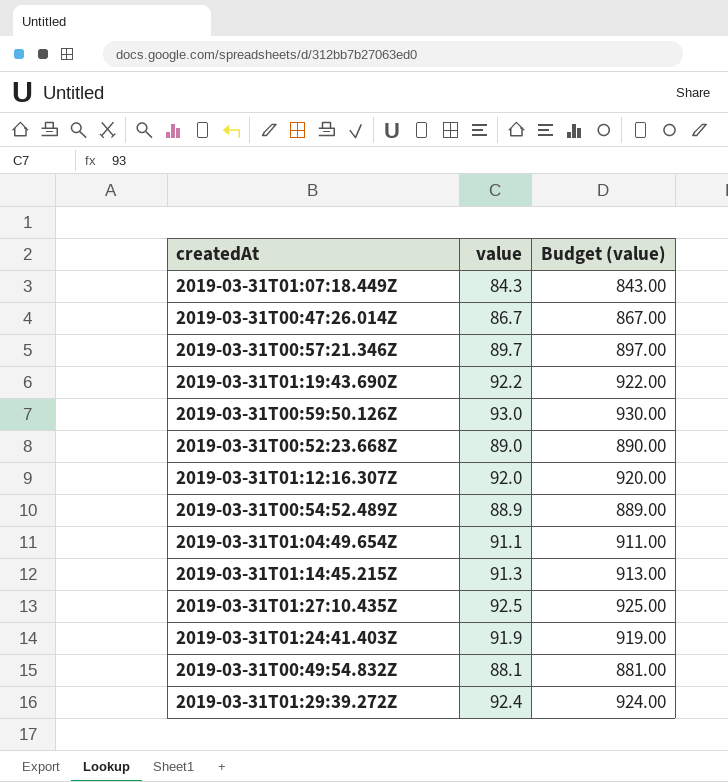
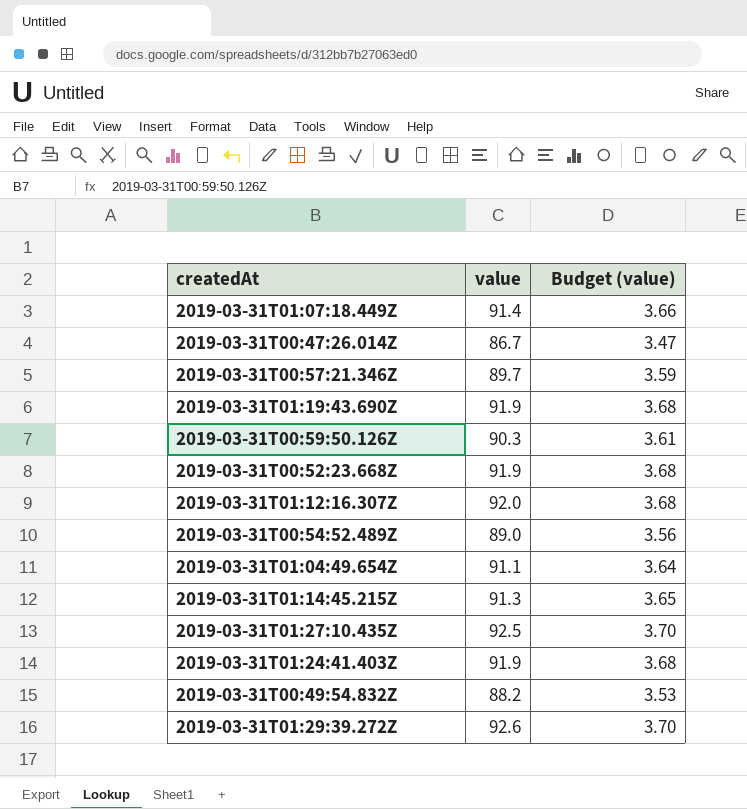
column Budget (value) | formula: [value] * 10 -> [value] * 0.04
2019-03-31T01:07:18.449Z | value: 84.3 -> 91.4
2019-03-31T01:19:43.690Z | value: 92.2 -> 91.9
2019-03-31T00:59:50.126Z | value: 93.0 -> 90.3
2019-03-31T00:52:23.668Z | value: 89.0 -> 91.9
2019-03-31T00:54:52.489Z | value: 88.9 -> 89.0
2019-03-31T00:49:54.832Z | value: 88.1 -> 88.2
2019-03-31T01:29:39.272Z | value: 92.4 -> 92.6

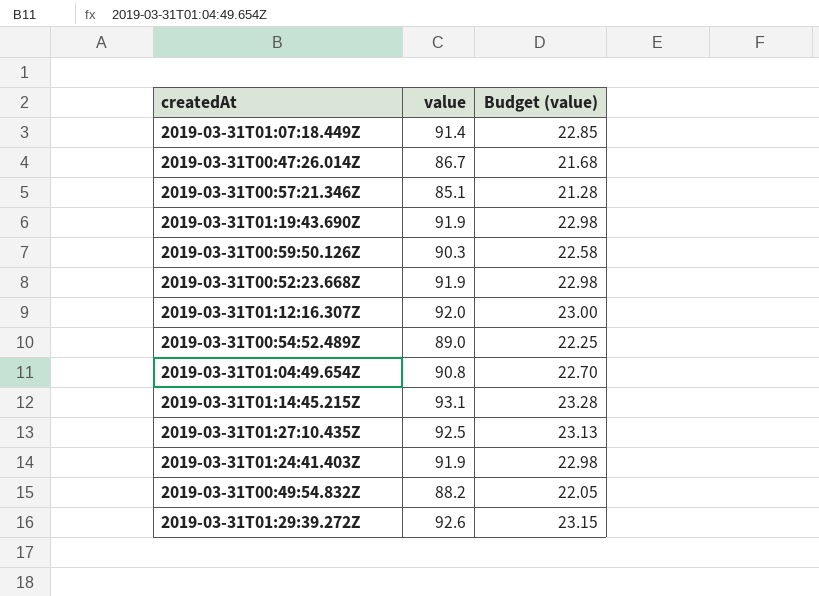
column Budget (value) | formula: [value] * 0.04 -> [value] * 0.25
2019-03-31T00:57:21.346Z | value: 89.7 -> 85.1
2019-03-31T01:04:49.654Z | value: 91.1 -> 90.8
2019-03-31T01:14:45.215Z | value: 91.3 -> 93.1

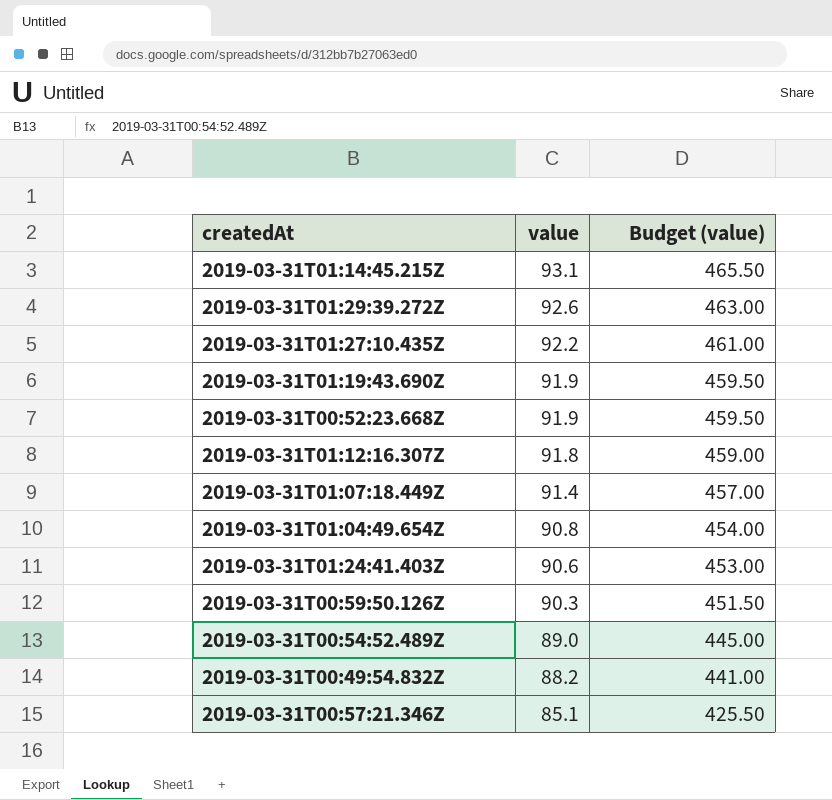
row order: none -> value descending
column Budget (value) | formula: [value] * 0.25 -> [value] * 5
row 2019-03-31T00:47:26.014Z: 86.7 | 21.68 -> none
2019-03-31T01:27:10.435Z | value: 92.5 -> 92.2
2019-03-31T01:12:16.307Z | value: 92.0 -> 91.8
2019-03-31T01:24:41.403Z | value: 91.9 -> 90.6

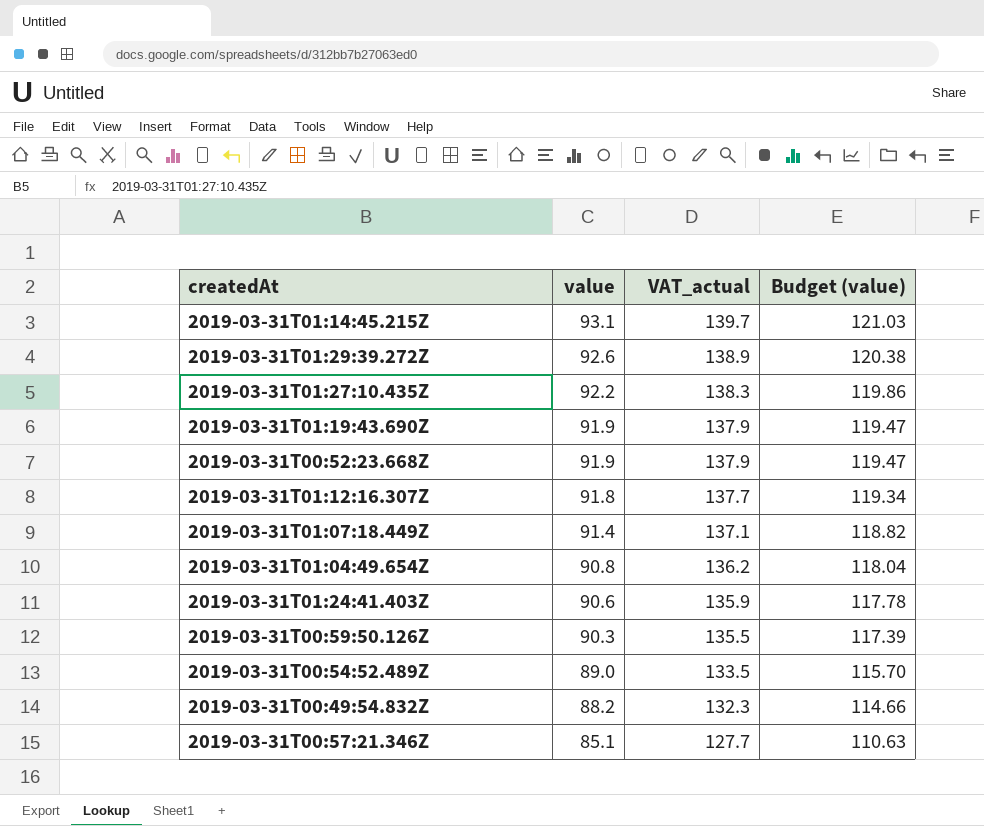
column VAT_actual | formula: none -> [value] * 1.5
column Budget (value) | formula: [value] * 5 -> [value] * 1.3

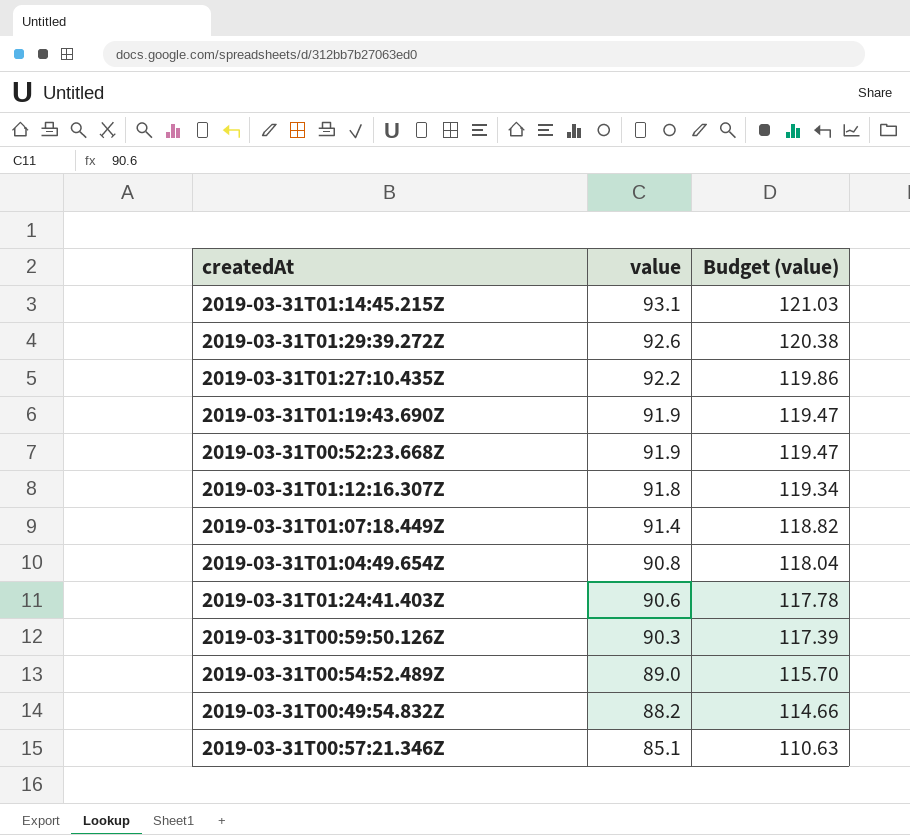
column VAT_actual | formula: [value] * 1.5 -> none

